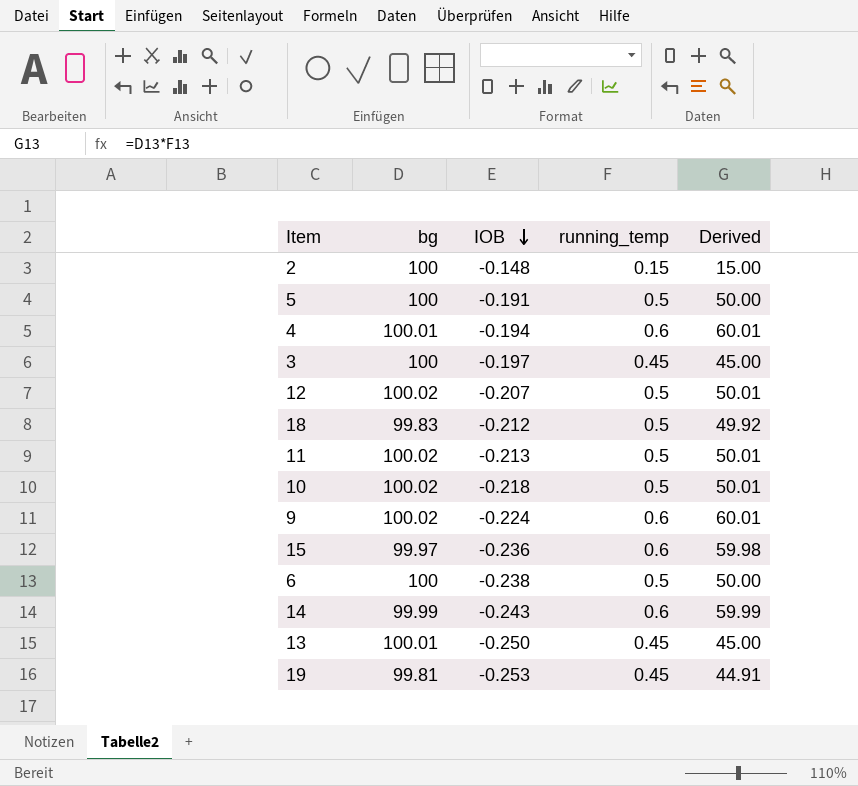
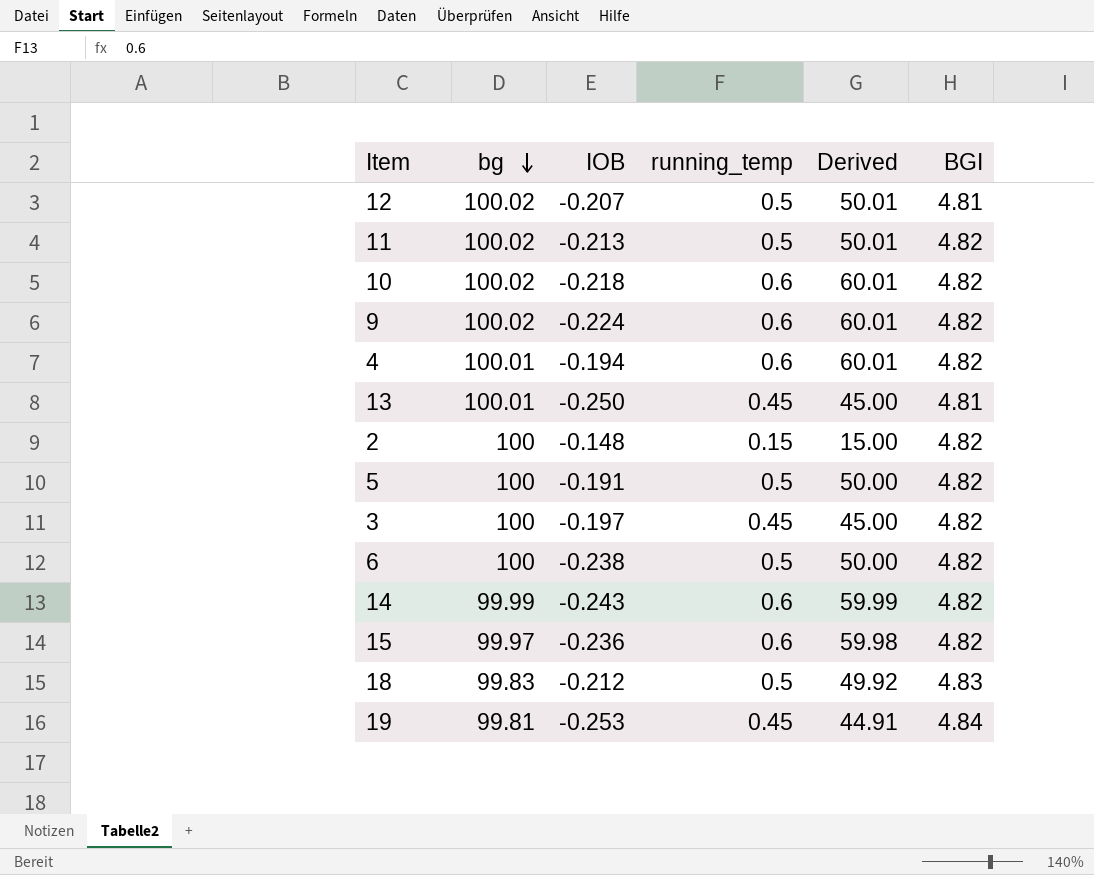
row order: IOB descending -> bg descending
column BGI | position: none -> 6
10 | running_temp: 0.5 -> 0.6
10 | Derived: 50.01 -> 60.01

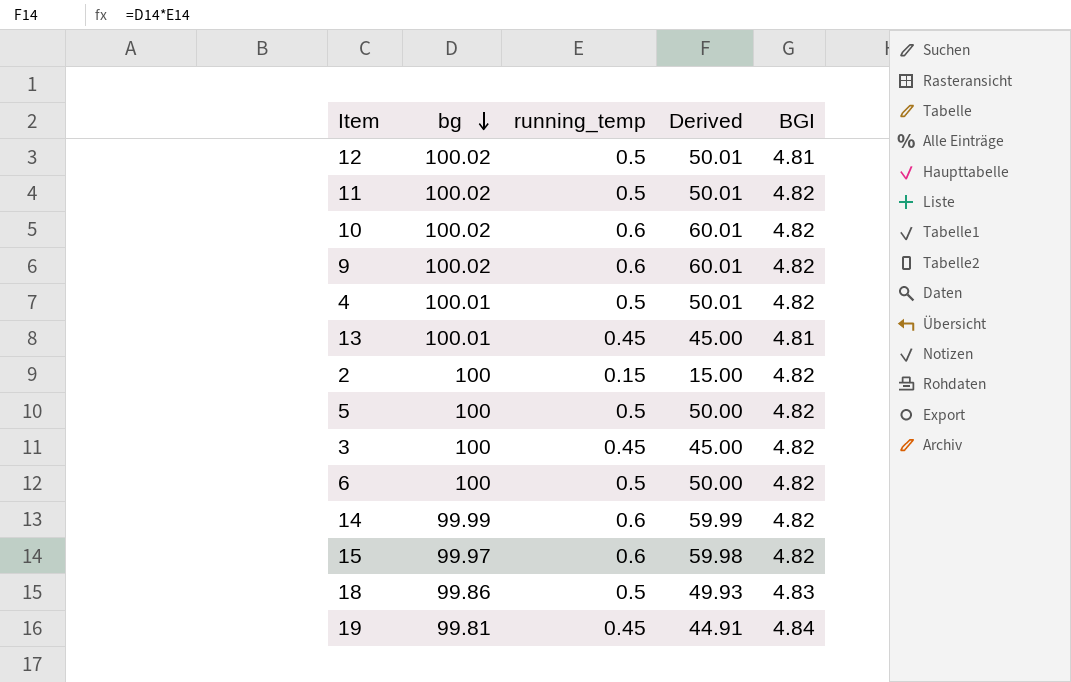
column IOB | position: 3 -> none
4 | running_temp: 0.6 -> 0.5
4 | Derived: 60.01 -> 50.01
18 | bg: 99.83 -> 99.86
18 | Derived: 49.92 -> 49.93

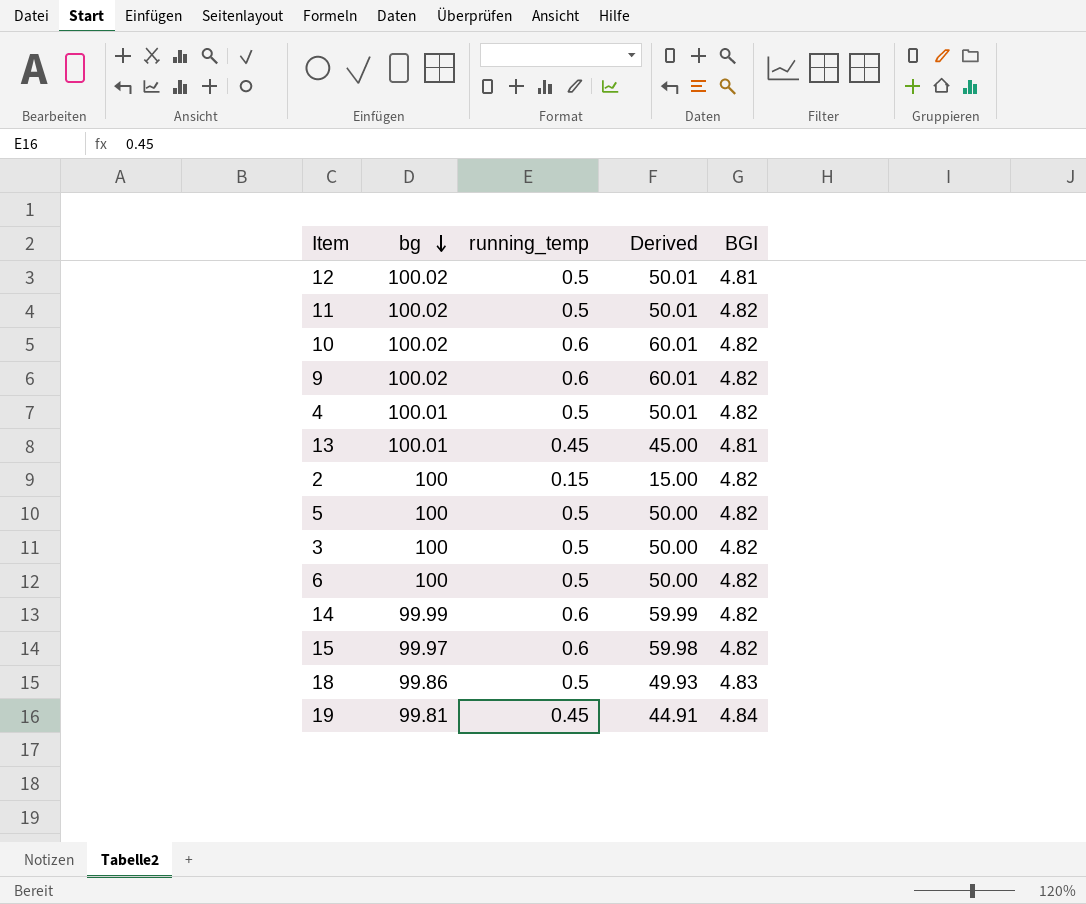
3 | running_temp: 0.45 -> 0.5
3 | Derived: 45.00 -> 50.00

